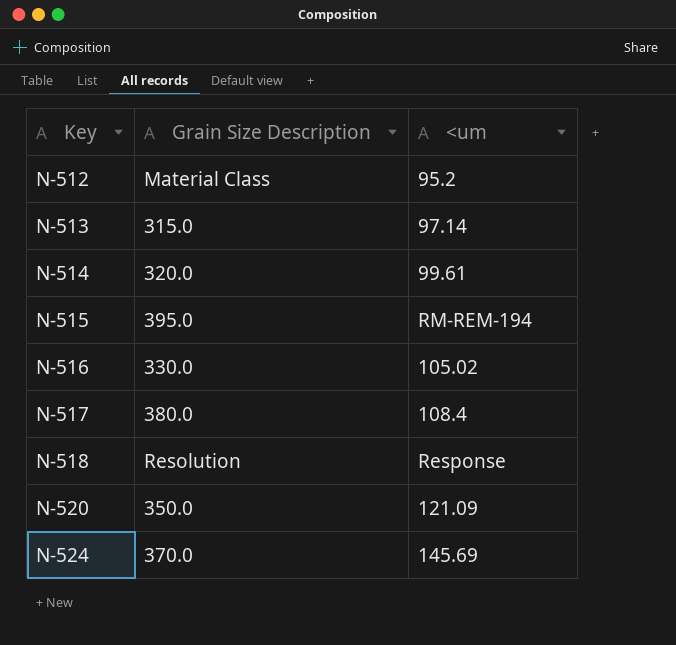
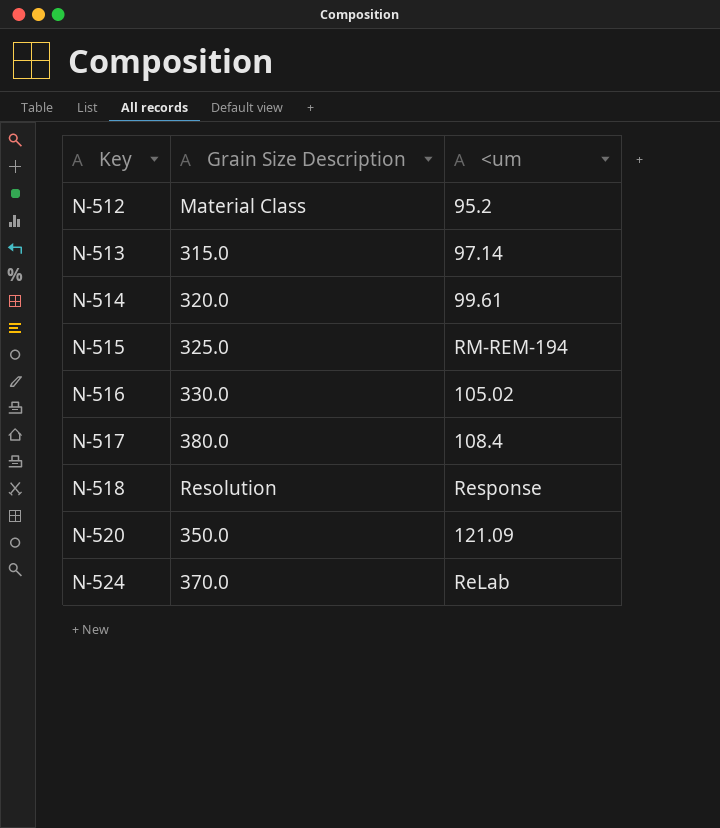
N-515 | Grain Size Description: 395.0 -> 325.0
N-524 | <um: 145.69 -> ReLab

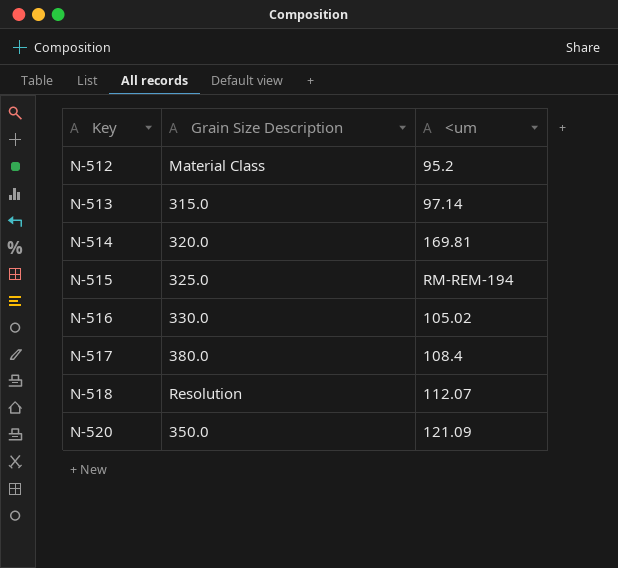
row N-524: 370.0 | ReLab -> none
N-514 | <um: 99.61 -> 169.81
N-518 | <um: Response -> 112.07

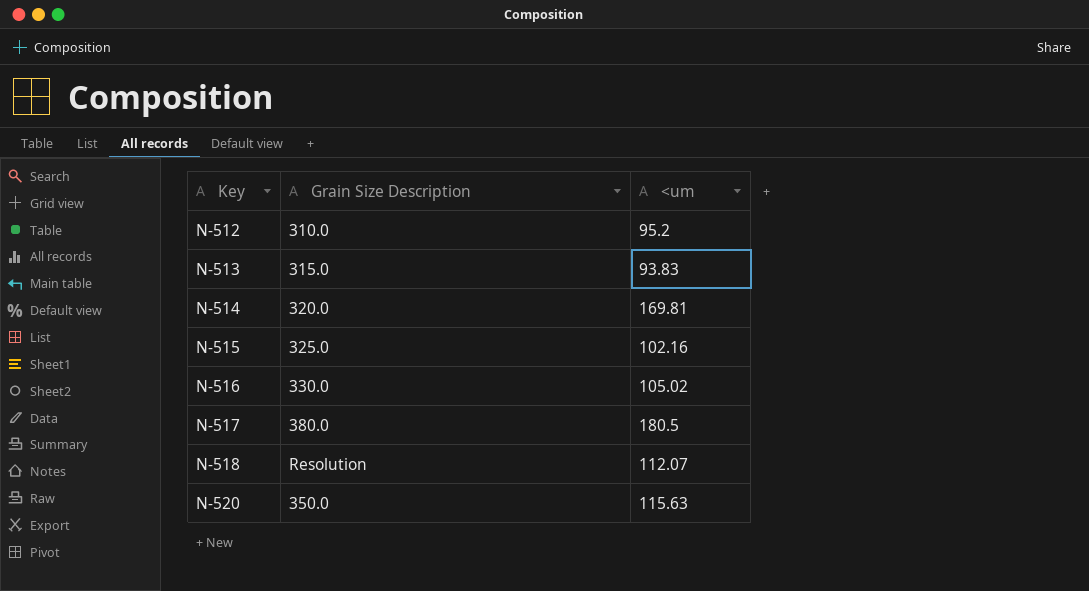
N-512 | Grain Size Description: Material Class -> 310.0
N-513 | <um: 97.14 -> 93.83
N-515 | <um: RM-REM-194 -> 102.16
N-517 | <um: 108.4 -> 180.5
N-520 | <um: 121.09 -> 115.63

